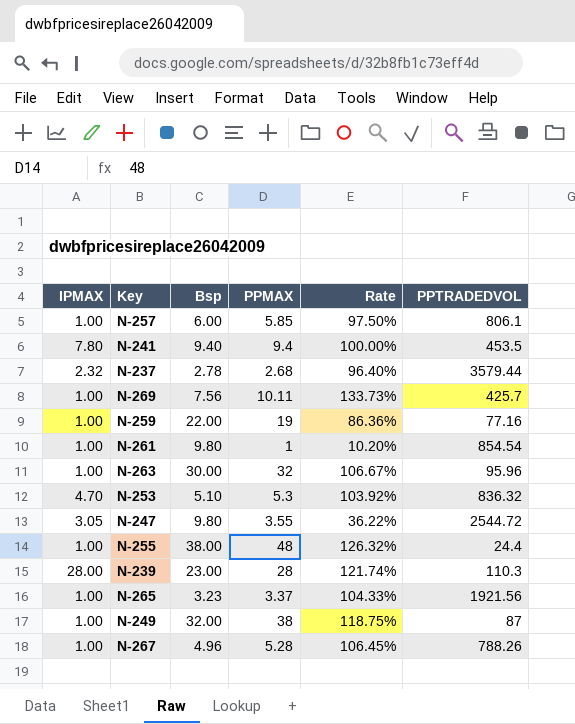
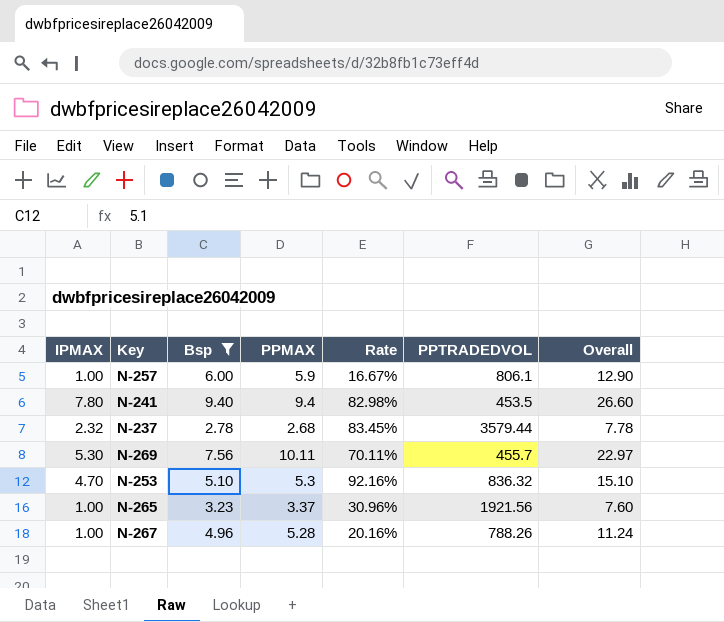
filter: none -> Bsp <= 9.40
column Rate | formula: [PPMAX] / [Bsp] -> [IPMAX] / [Bsp]
column Overall | formula: none -> [IPMAX] + [Bsp] + [PPMAX]
N-257 | PPMAX: 5.85 -> 5.9
N-269 | IPMAX: 1.00 -> 5.30
N-269 | PPTRADEDVOL: 425.7 -> 455.7

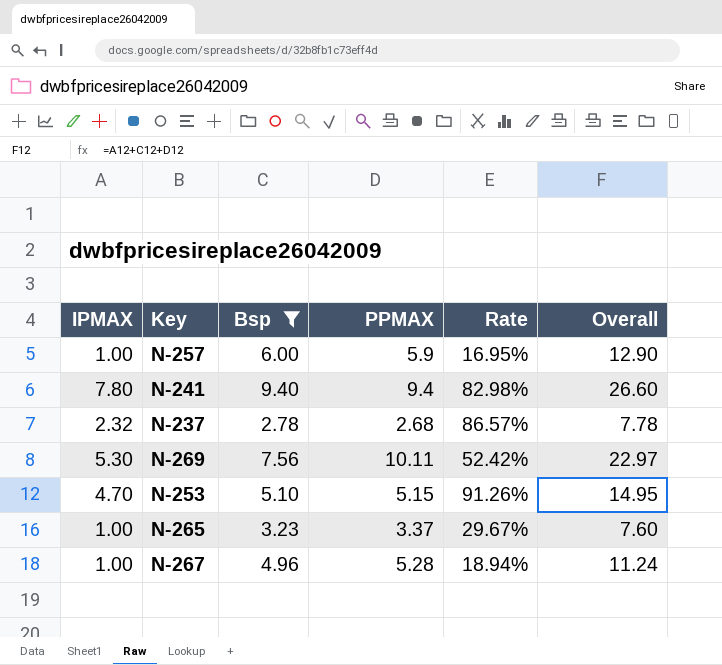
column PPTRADEDVOL | position: 6 -> none
column Rate | formula: [IPMAX] / [Bsp] -> [IPMAX] / [PPMAX]
N-253 | PPMAX: 5.3 -> 5.15
N-253 | Overall: 15.10 -> 14.95

